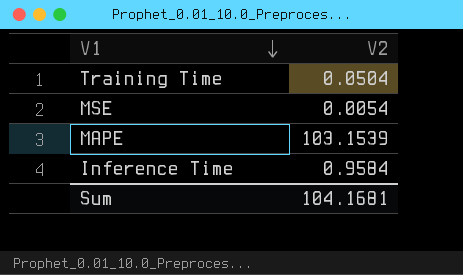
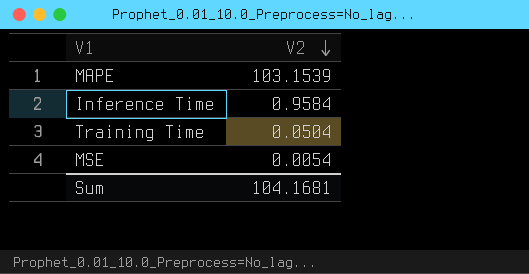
row order: V1 descending -> V2 descending

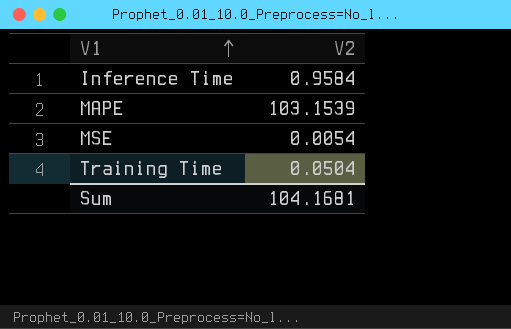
row order: V2 descending -> V1 ascending

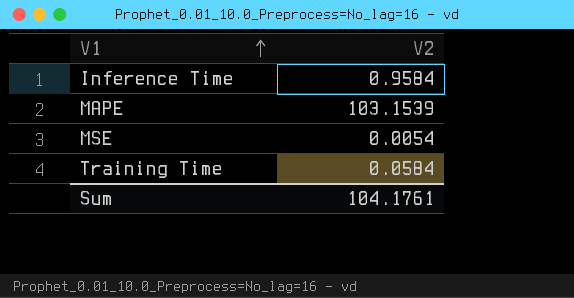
Training Time | V2: 0.0504 -> 0.0584
Sum | V2: 104.1681 -> 104.1761

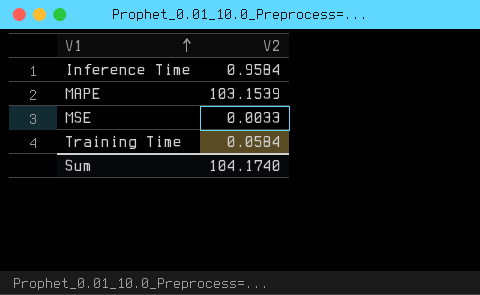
MSE | V2: 0.0054 -> 0.0033
Sum | V2: 104.1761 -> 104.1740

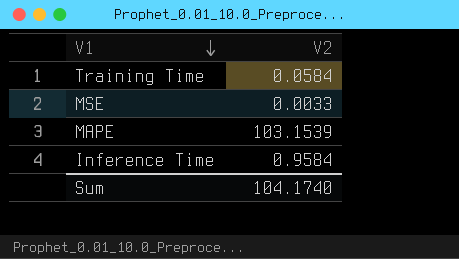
row order: V1 ascending -> V1 descending

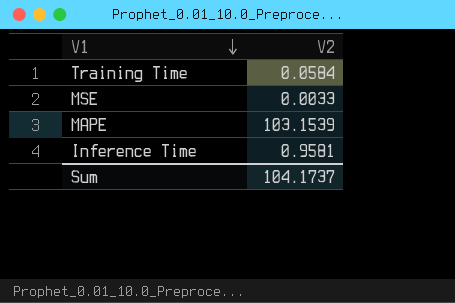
Inference Time | V2: 0.9584 -> 0.9581
Sum | V2: 104.1740 -> 104.1737

